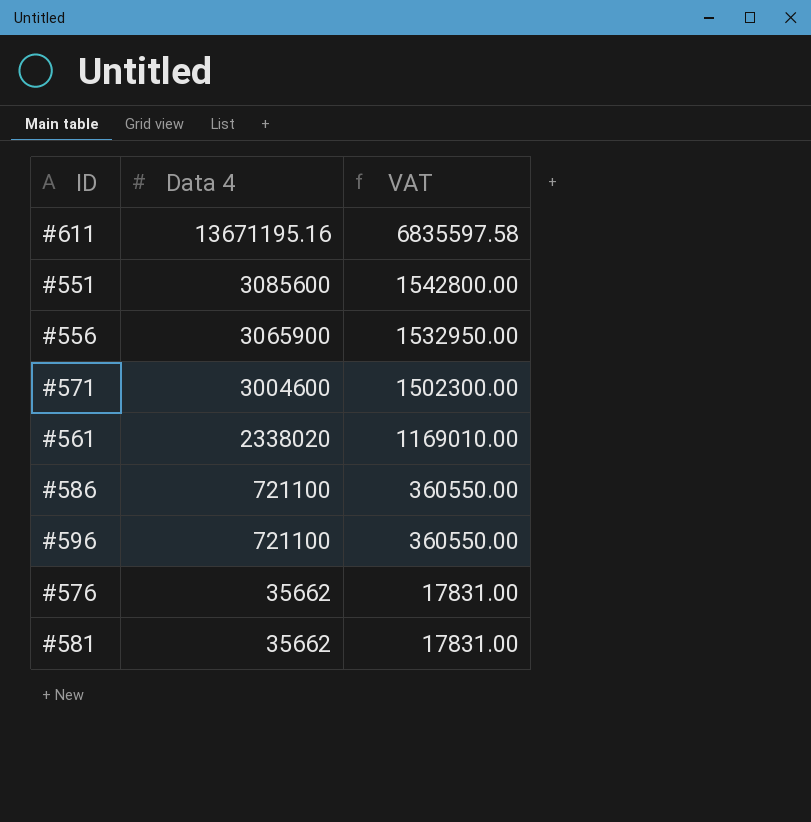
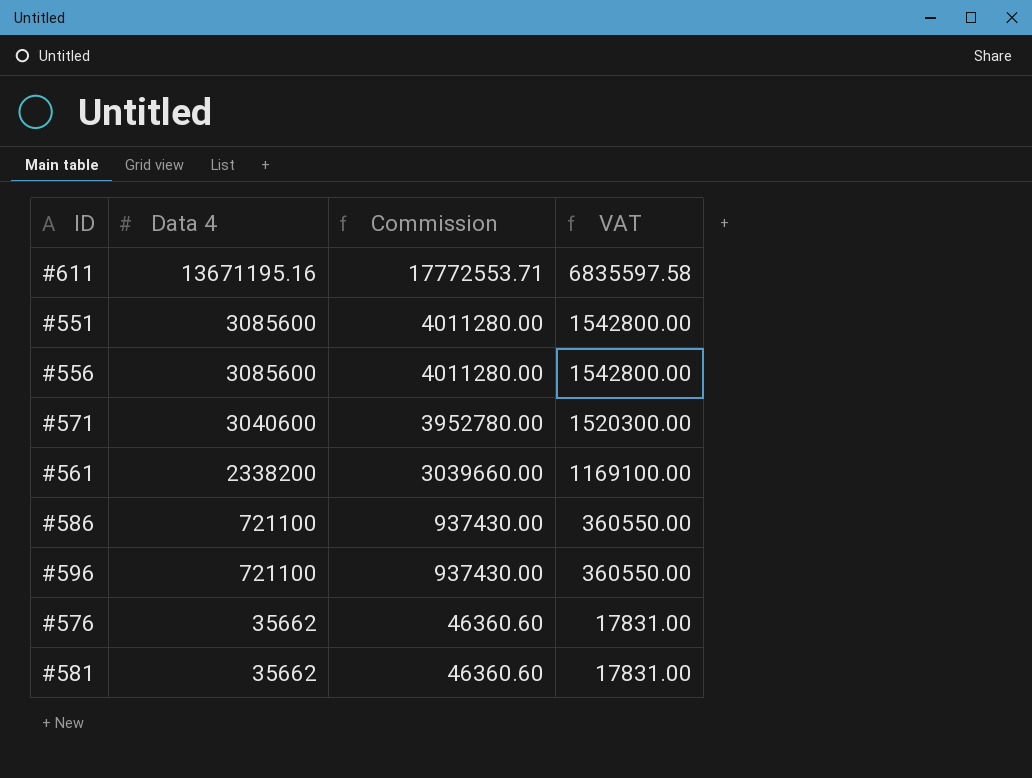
column Commission | formula: none -> [Data 4] * 1.3
#556 | Data 4: 3065900 -> 3085600
#556 | VAT: 1532950.00 -> 1542800.00
#571 | Data 4: 3004600 -> 3040600
#571 | VAT: 1502300.00 -> 1520300.00
#561 | Data 4: 2338020 -> 2338200
#561 | VAT: 1169010.00 -> 1169100.00

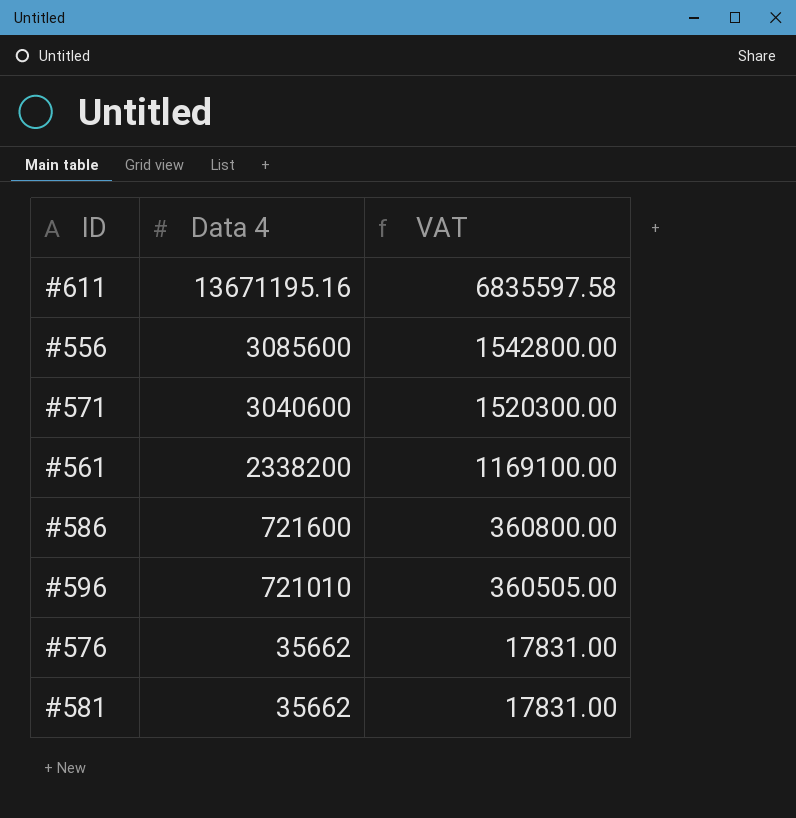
column Commission | formula: [Data 4] * 1.3 -> none
row #551: 3085600 | 4011280.00 | 1542800.00 -> none
#586 | Data 4: 721100 -> 721600
#586 | VAT: 360550.00 -> 360800.00
#596 | Data 4: 721100 -> 721010
#596 | VAT: 360550.00 -> 360505.00

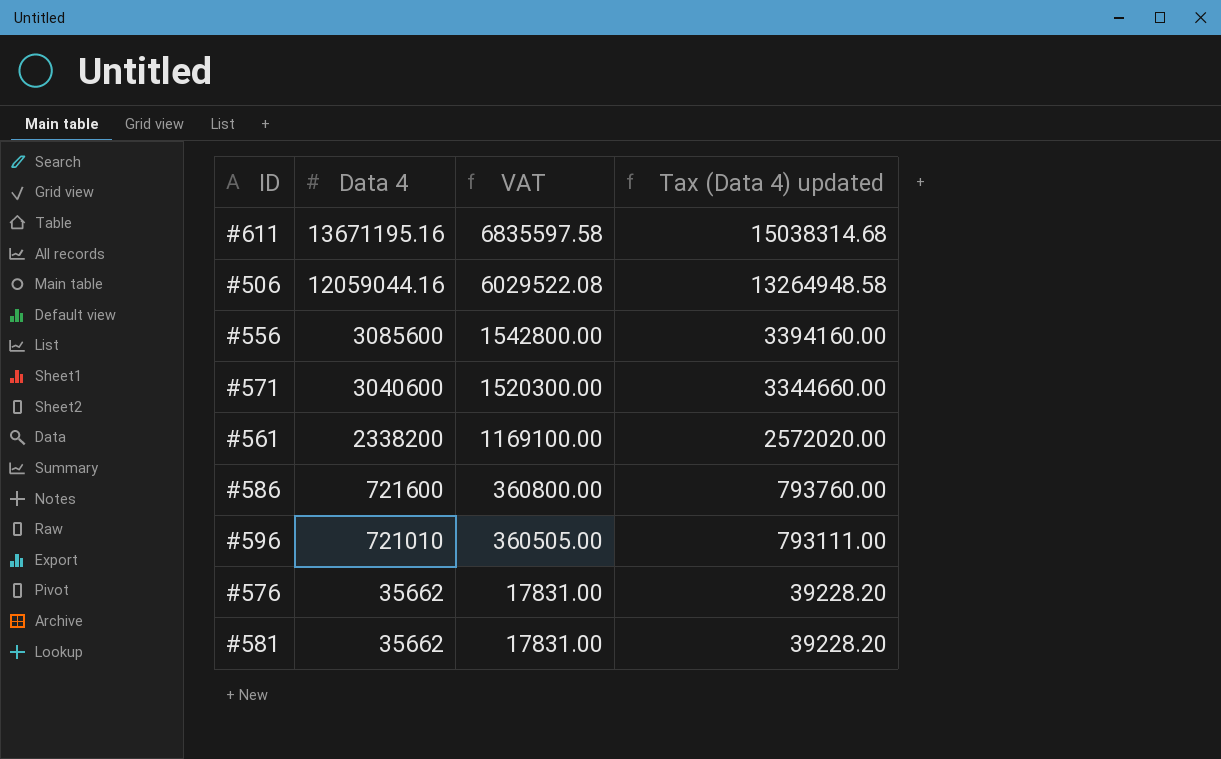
column Tax (Data 4) updated | formula: none -> [Data 4] * 1.1
row #506: none -> 12059044.16 | 6029522.08 | 13264948.58

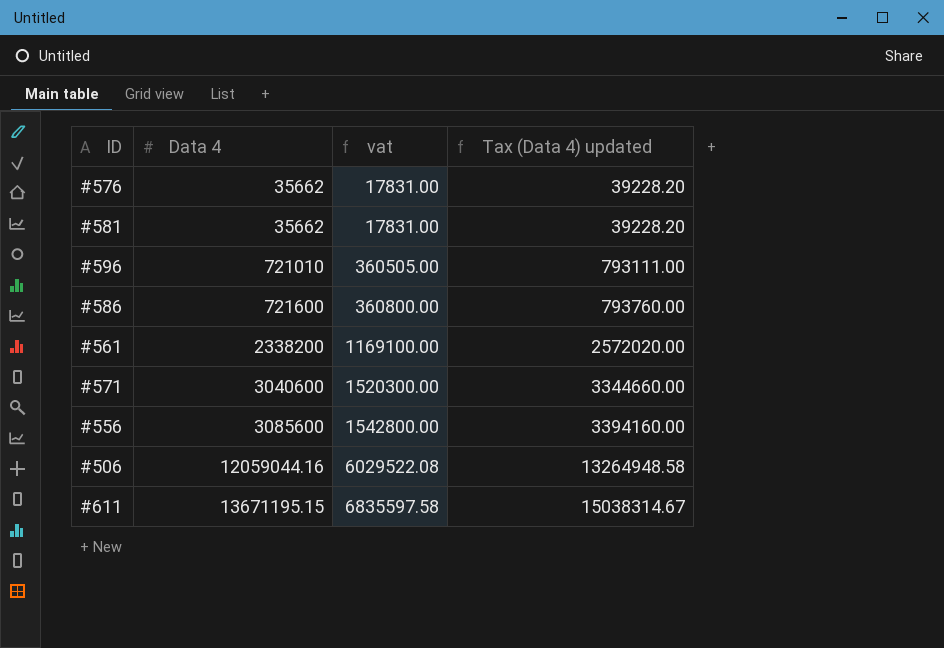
row order: Data 4 descending -> Data 4 ascending
column name: VAT -> vat
#611 | Data 4: 13671195.16 -> 13671195.15
#611 | Tax (Data 4) updated: 15038314.68 -> 15038314.67

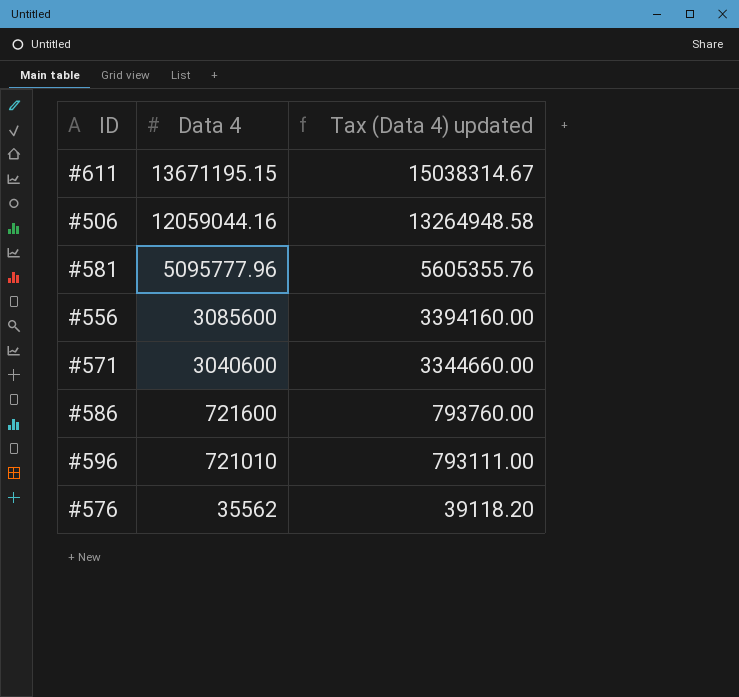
row order: Data 4 ascending -> Data 4 descending
column vat | formula: [Data 4] * 0.5 -> none
row #561: 2338200 | 1169100.00 | 2572020.00 -> none
#581 | Data 4: 35662 -> 5095777.96
#581 | Tax (Data 4) updated: 39228.20 -> 5605355.76
#576 | Data 4: 35662 -> 35562
#576 | Tax (Data 4) updated: 39228.20 -> 39118.20

